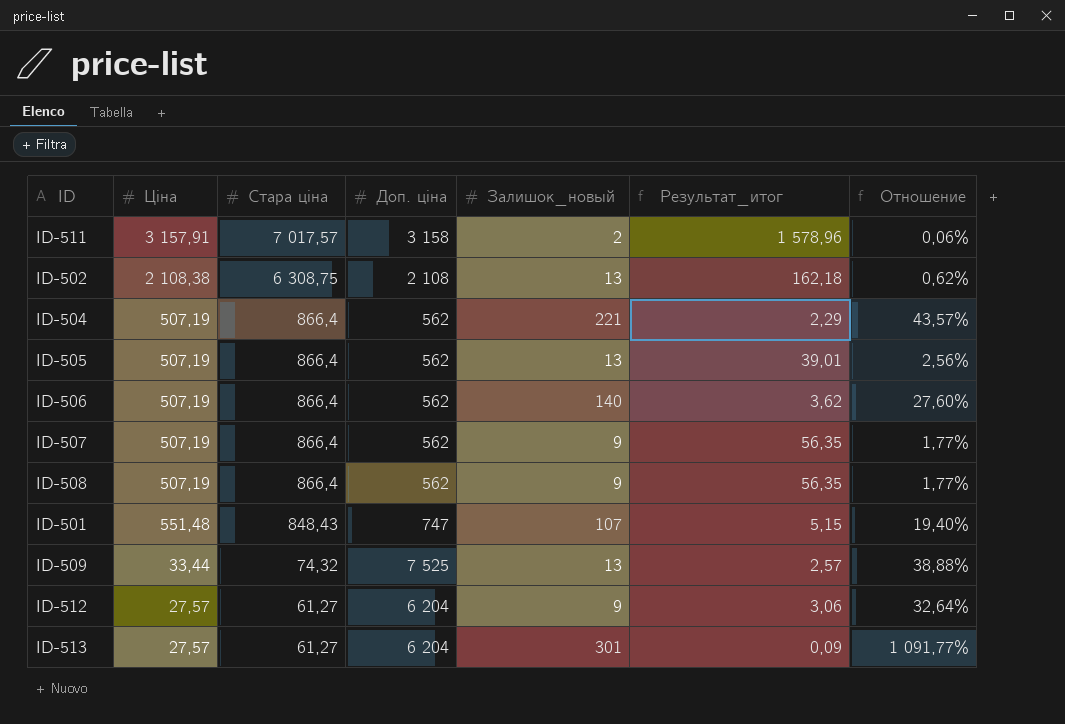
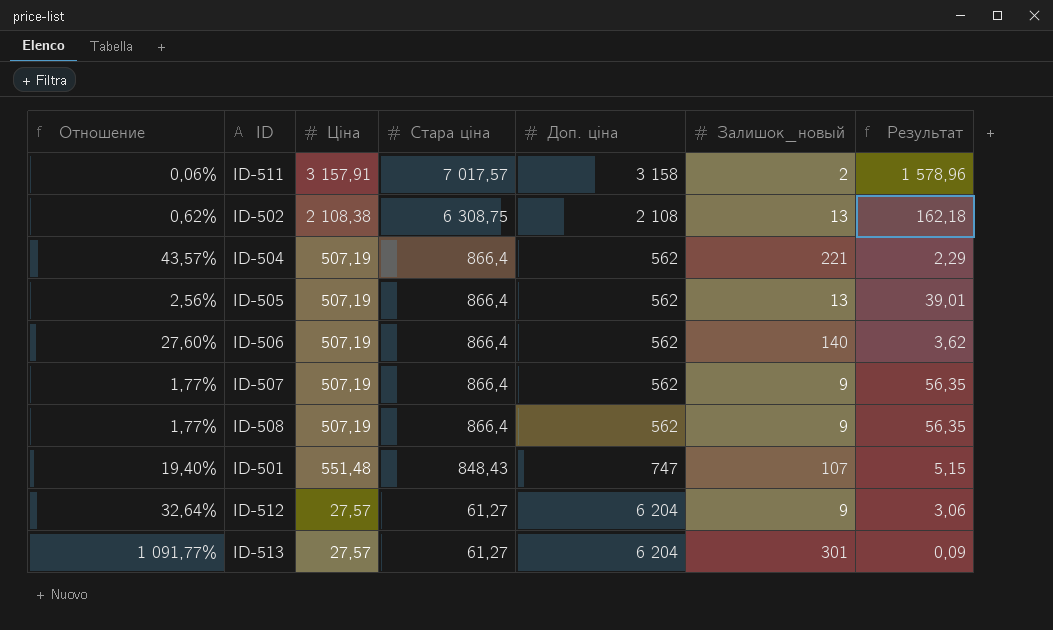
column Отношение | position: 7 -> 1
column name: Результат_итог -> Результат
row ID-509: 33,44 | 74,32 | 7 525 | 13 | 2,57 | 38,88% -> none

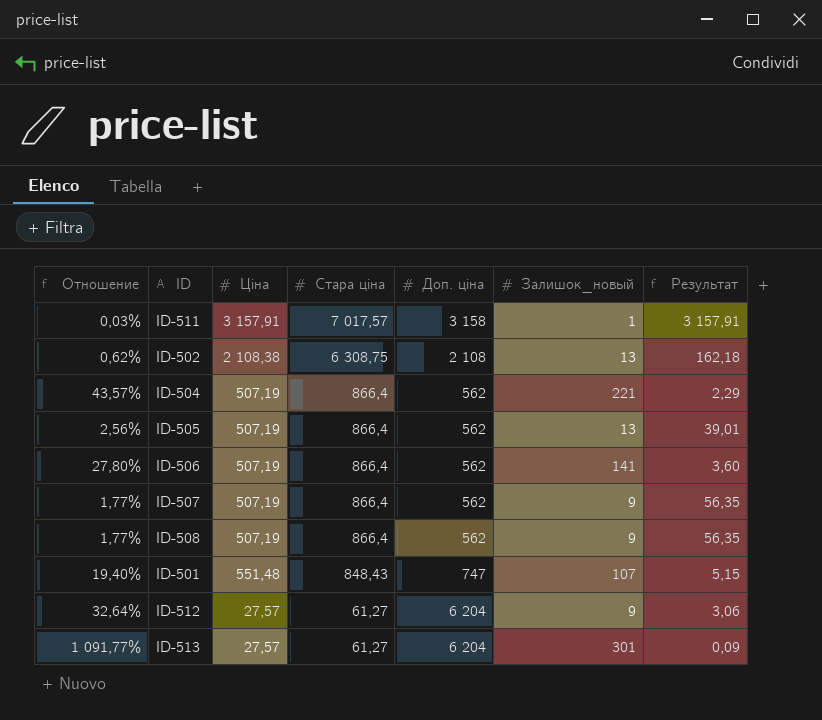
ID-511 | Отношение: 0,06% -> 0,03%
ID-511 | Залишок_новый: 2 -> 1
ID-511 | Результат: 1 578,96 -> 3 157,91
ID-506 | Отношение: 27,60% -> 27,80%
ID-506 | Залишок_новый: 140 -> 141
ID-506 | Результат: 3,62 -> 3,60

